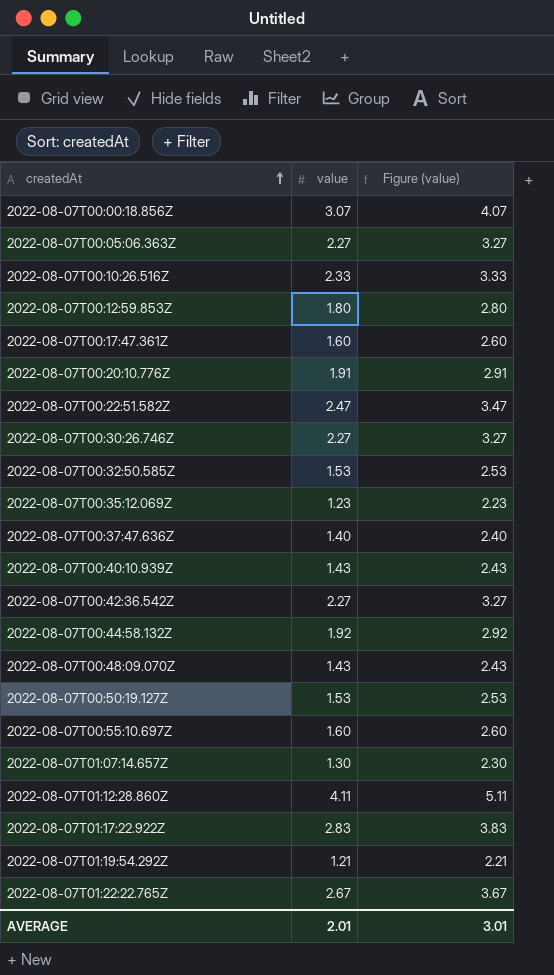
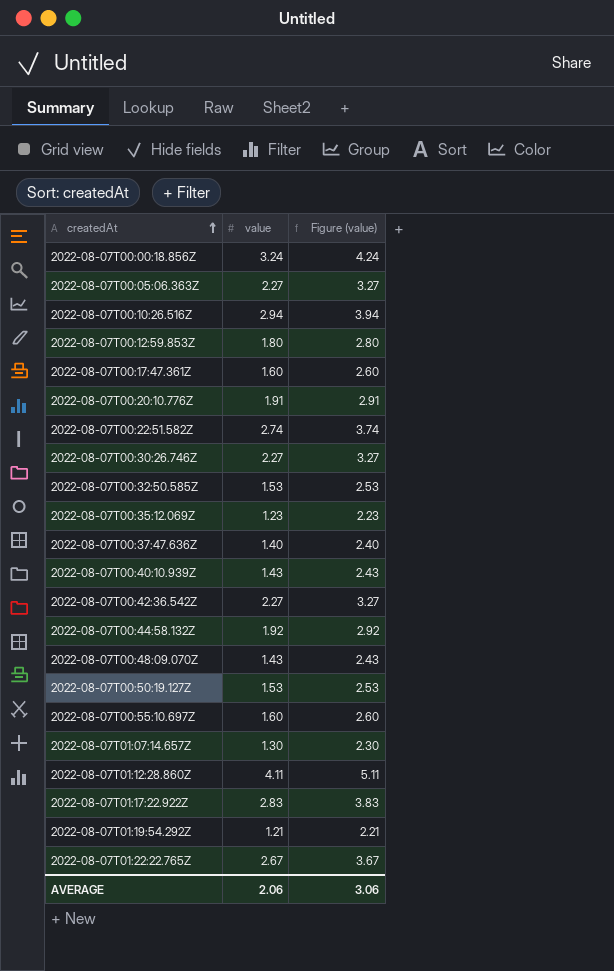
2022-08-07T00:00:18.856Z | value: 3.07 -> 3.24
2022-08-07T00:00:18.856Z | Figure (value): 4.07 -> 4.24
2022-08-07T00:10:26.516Z | value: 2.33 -> 2.94
2022-08-07T00:10:26.516Z | Figure (value): 3.33 -> 3.94
2022-08-07T00:22:51.582Z | value: 2.47 -> 2.74
2022-08-07T00:22:51.582Z | Figure (value): 3.47 -> 3.74
AVERAGE | value: 2.01 -> 2.06
AVERAGE | Figure (value): 3.01 -> 3.06

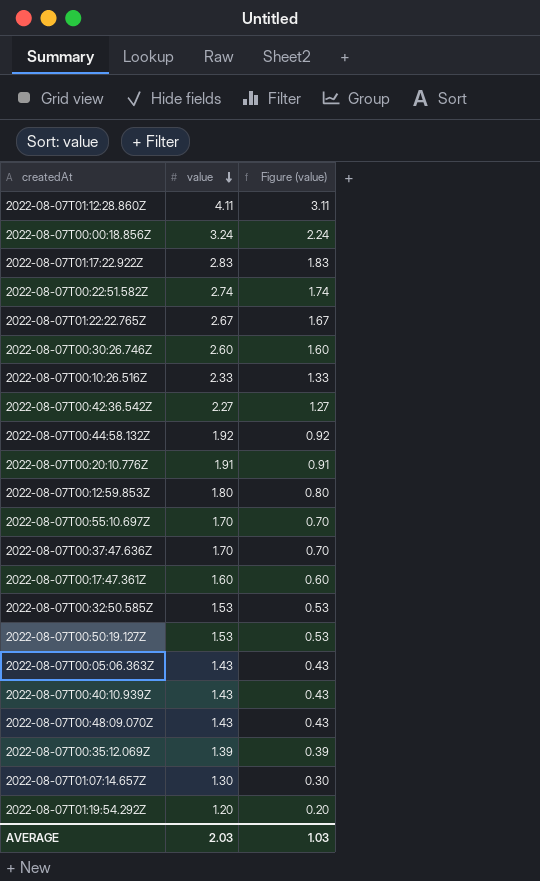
row order: createdAt ascending -> value descending
column Figure (value) | formula: [value] + 1 -> [value] - 1
2022-08-07T00:30:26.746Z | value: 2.27 -> 2.60
2022-08-07T00:10:26.516Z | value: 2.94 -> 2.33
2022-08-07T00:55:10.697Z | value: 1.60 -> 1.70
2022-08-07T00:37:47.636Z | value: 1.40 -> 1.70
2022-08-07T00:05:06.363Z | value: 2.27 -> 1.43
2022-08-07T00:35:12.069Z | value: 1.23 -> 1.39
2022-08-07T01:19:54.292Z | value: 1.21 -> 1.20
AVERAGE | value: 2.06 -> 2.03
AVERAGE | Figure (value): 3.06 -> 1.03

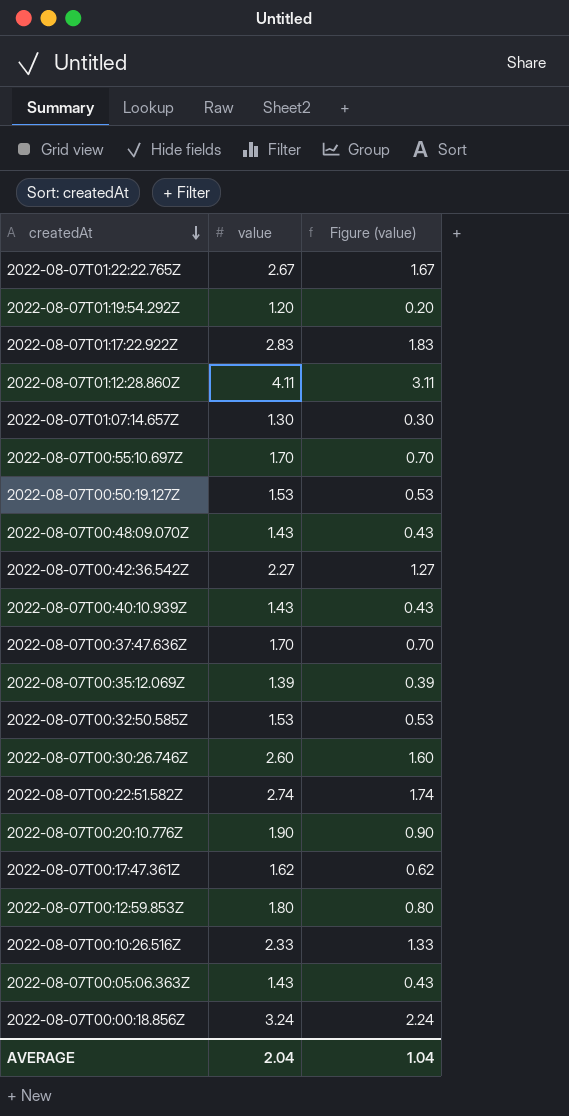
row order: value descending -> createdAt descending
row 2022-08-07T00:44:58.132Z: 1.92 | 0.92 -> none
2022-08-07T00:20:10.776Z | value: 1.91 -> 1.90
2022-08-07T00:20:10.776Z | Figure (value): 0.91 -> 0.90
2022-08-07T00:17:47.361Z | value: 1.60 -> 1.62
2022-08-07T00:17:47.361Z | Figure (value): 0.60 -> 0.62
AVERAGE | value: 2.03 -> 2.04
AVERAGE | Figure (value): 1.03 -> 1.04

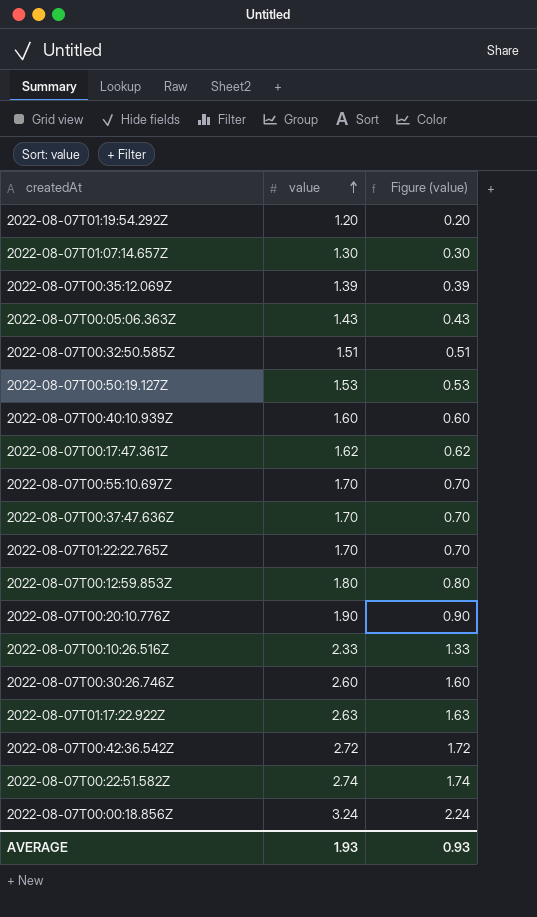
row order: createdAt descending -> value ascending
row 2022-08-07T01:12:28.860Z: 4.11 | 3.11 -> none
row 2022-08-07T00:48:09.070Z: 1.43 | 0.43 -> none
2022-08-07T00:32:50.585Z | value: 1.53 -> 1.51
2022-08-07T00:32:50.585Z | Figure (value): 0.53 -> 0.51
2022-08-07T00:40:10.939Z | value: 1.43 -> 1.60
2022-08-07T00:40:10.939Z | Figure (value): 0.43 -> 0.60
2022-08-07T01:22:22.765Z | value: 2.67 -> 1.70
2022-08-07T01:22:22.765Z | Figure (value): 1.67 -> 0.70
2022-08-07T01:17:22.922Z | value: 2.83 -> 2.63
2022-08-07T01:17:22.922Z | Figure (value): 1.83 -> 1.63
2022-08-07T00:42:36.542Z | value: 2.27 -> 2.72
2022-08-07T00:42:36.542Z | Figure (value): 1.27 -> 1.72
AVERAGE | value: 2.04 -> 1.93
AVERAGE | Figure (value): 1.04 -> 0.93

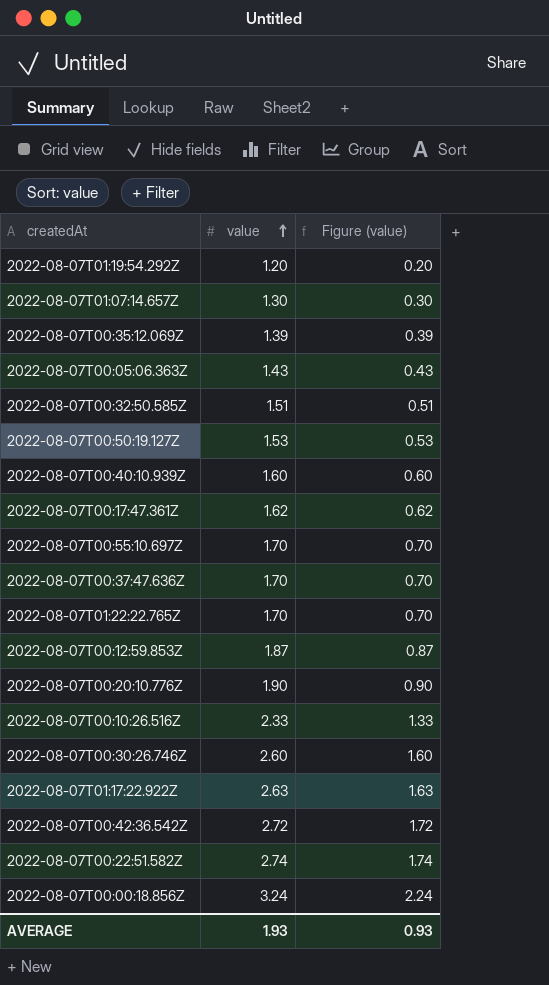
2022-08-07T00:12:59.853Z | value: 1.80 -> 1.87
2022-08-07T00:12:59.853Z | Figure (value): 0.80 -> 0.87

